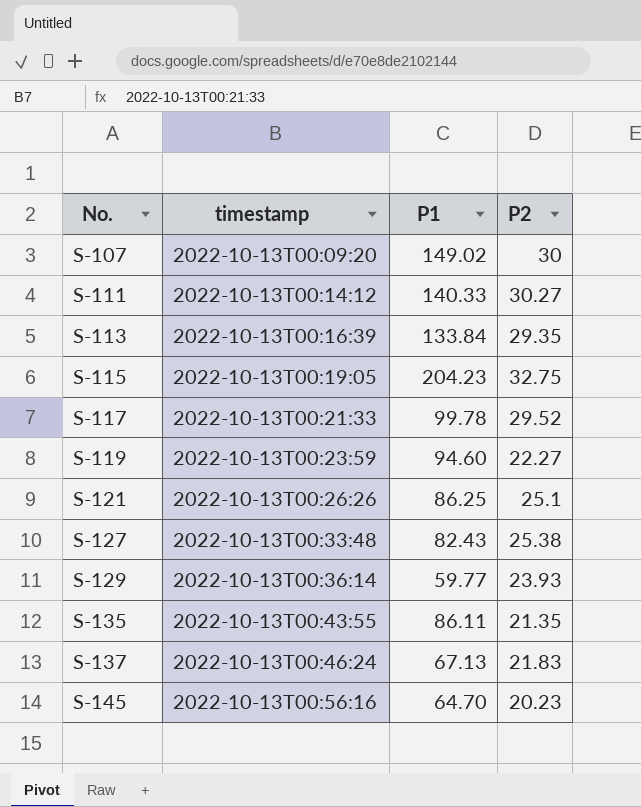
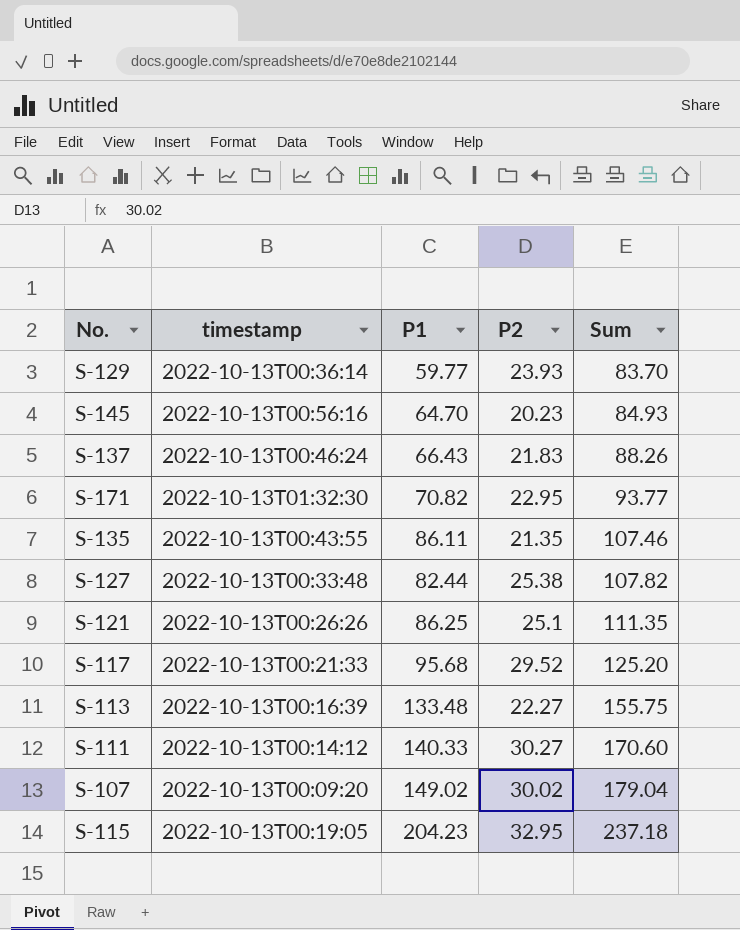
row order: No. ascending -> Sum ascending
column Sum | formula: none -> [P1] + [P2]
row S-119: 2022-10-13T00:23:59 | 94.60 | 22.27 -> none
S-137 | P1: 67.13 -> 66.43
row S-171: none -> 2022-10-13T01:32:30 | 70.82 | 22.95 | 93.77
S-127 | P1: 82.43 -> 82.44
S-117 | P1: 99.78 -> 95.68
S-113 | P1: 133.84 -> 133.48
S-113 | P2: 29.35 -> 22.27
S-107 | P2: 30 -> 30.02
S-115 | P2: 32.75 -> 32.95

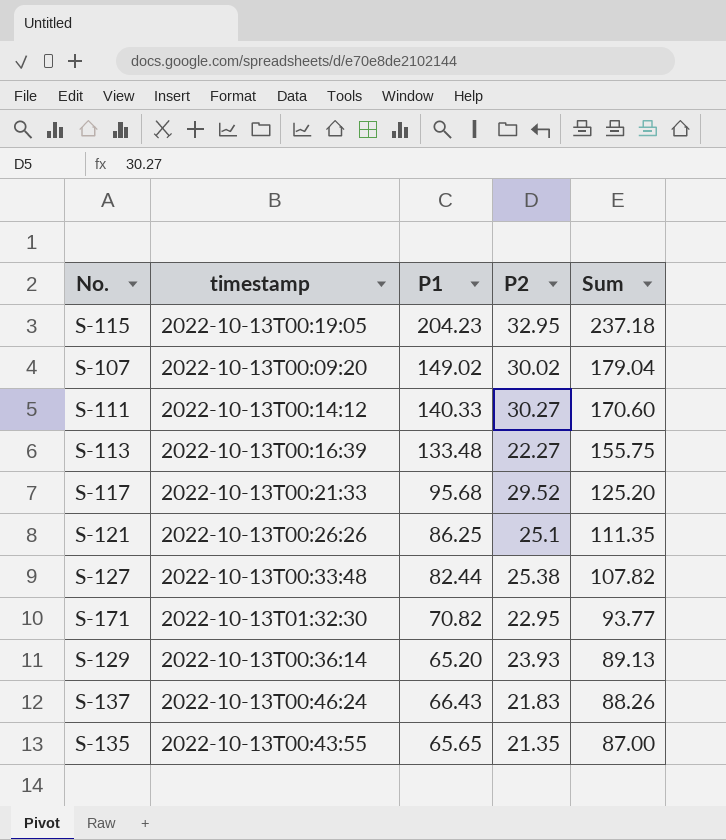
row order: Sum ascending -> Sum descending
row S-145: 2022-10-13T00:56:16 | 64.70 | 20.23 | 84.93 -> none
S-129 | P1: 59.77 -> 65.20
S-129 | Sum: 83.70 -> 89.13
S-135 | P1: 86.11 -> 65.65
S-135 | Sum: 107.46 -> 87.00

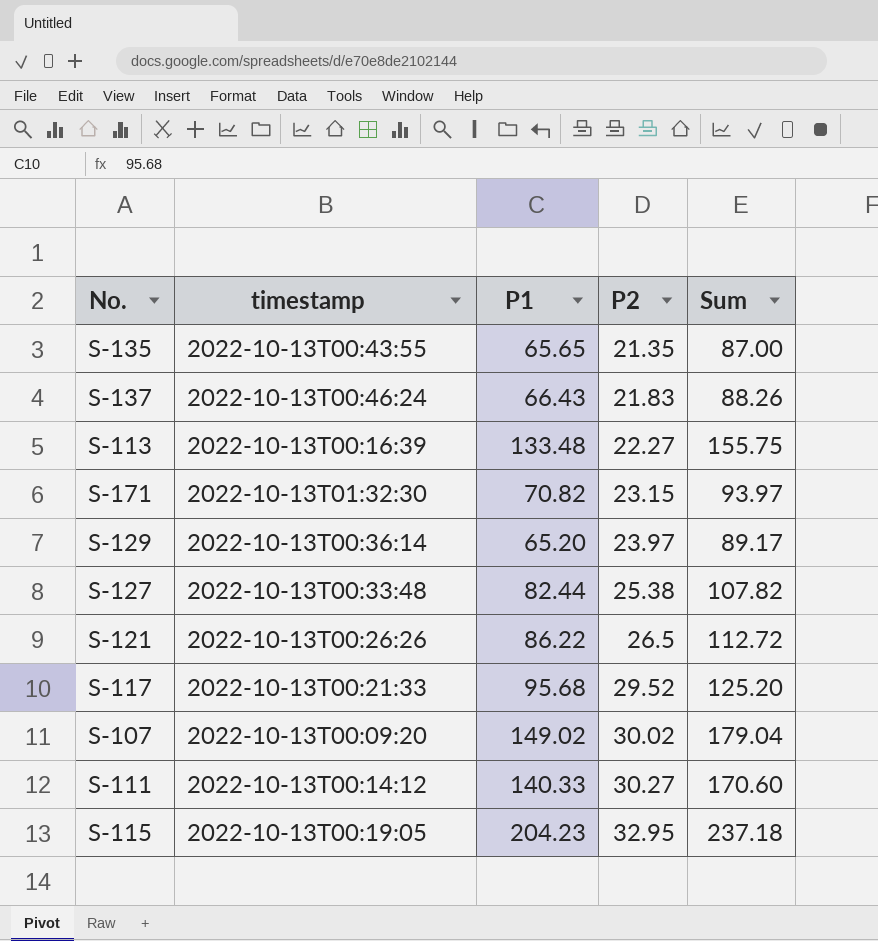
row order: Sum descending -> P2 ascending
S-171 | P2: 22.95 -> 23.15
S-171 | Sum: 93.77 -> 93.97
S-129 | P2: 23.93 -> 23.97
S-129 | Sum: 89.13 -> 89.17
S-121 | P1: 86.25 -> 86.22
S-121 | P2: 25.1 -> 26.5
S-121 | Sum: 111.35 -> 112.72

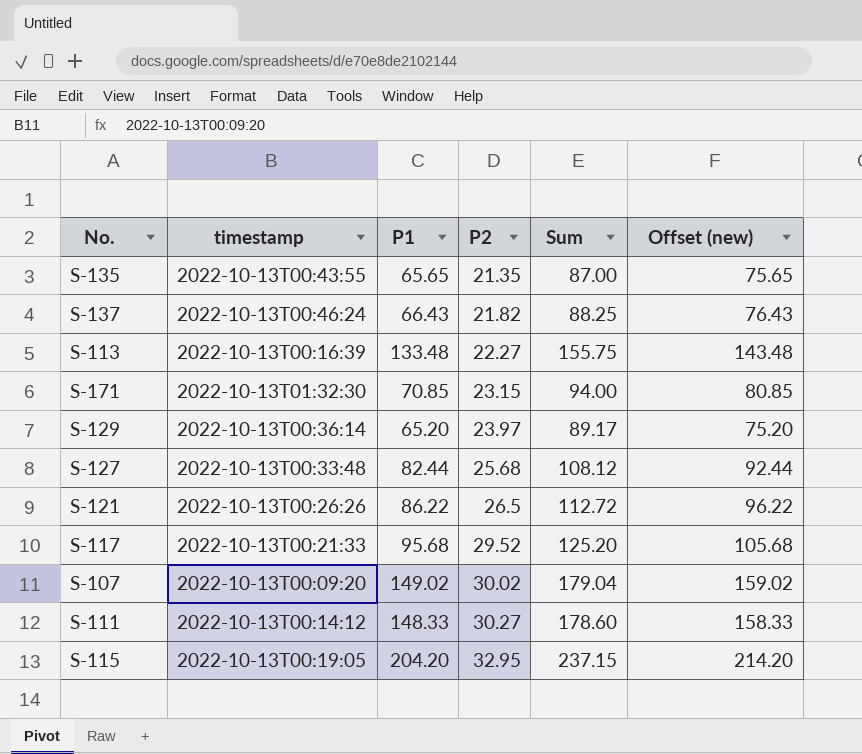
column Offset (new) | formula: none -> [P1] + 10
S-137 | P2: 21.83 -> 21.82
S-137 | Sum: 88.26 -> 88.25
S-171 | P1: 70.82 -> 70.85
S-171 | Sum: 93.97 -> 94.00
S-127 | P2: 25.38 -> 25.68
S-127 | Sum: 107.82 -> 108.12
S-111 | P1: 140.33 -> 148.33
S-111 | Sum: 170.60 -> 178.60
S-115 | P1: 204.23 -> 204.20
S-115 | Sum: 237.18 -> 237.15

